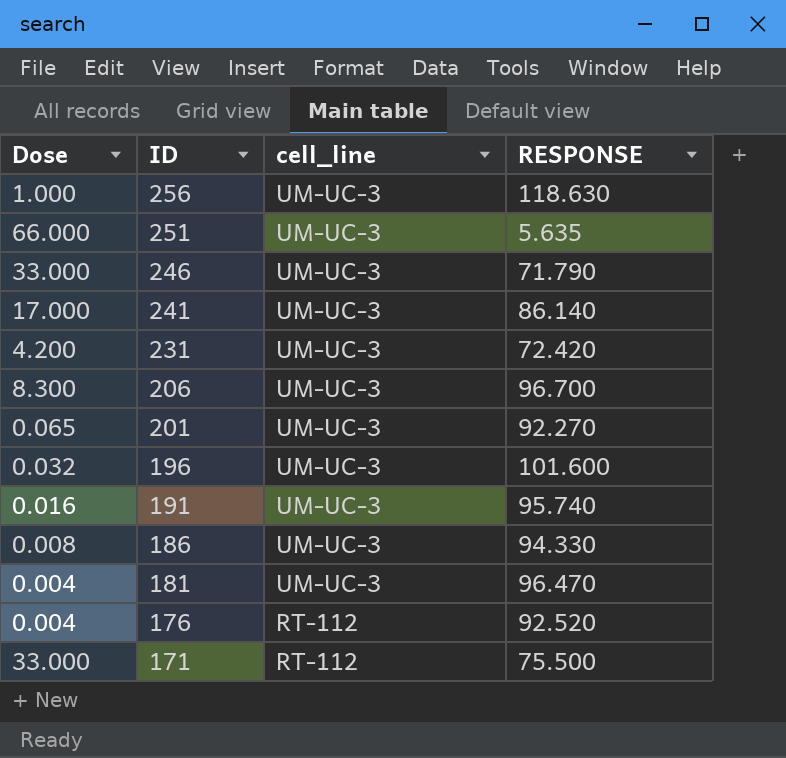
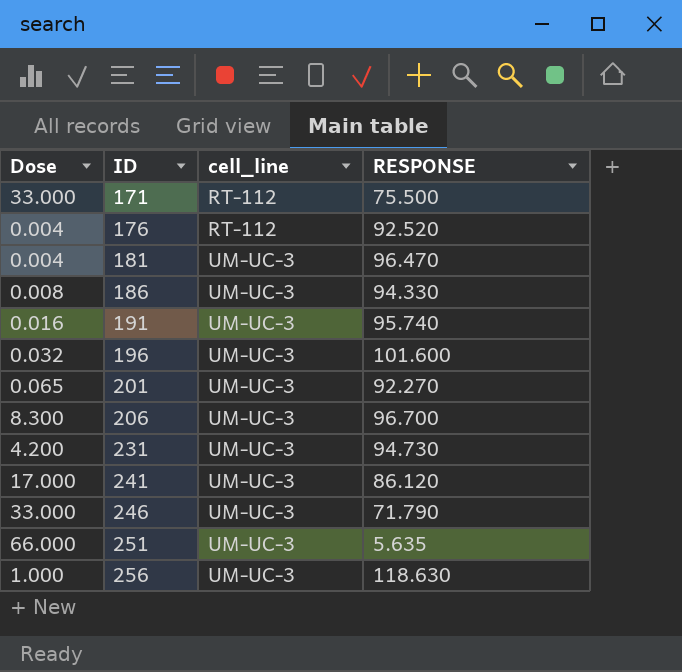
row order: ID descending -> ID ascending
231 | RESPONSE: 72.420 -> 94.730
241 | RESPONSE: 86.140 -> 86.120

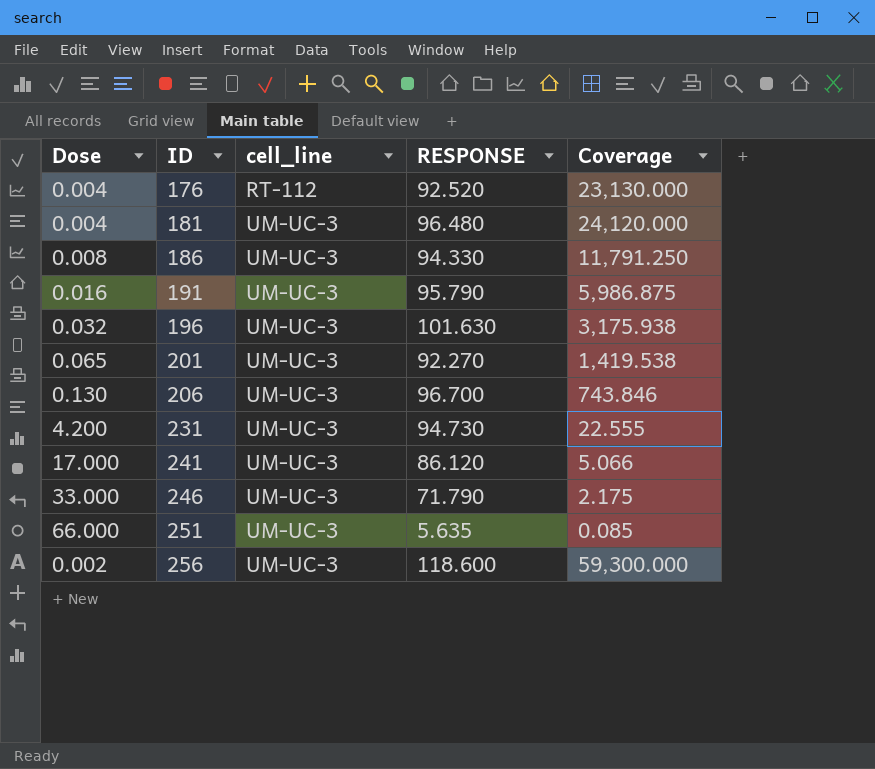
column Coverage | formula: none -> [RESPONSE] / [Dose]
row 171: 33.000 | RT-112 | 75.500 -> none
181 | RESPONSE: 96.470 -> 96.480
191 | RESPONSE: 95.740 -> 95.790
196 | RESPONSE: 101.600 -> 101.630
206 | Dose: 8.300 -> 0.130
256 | Dose: 1.000 -> 0.002
256 | RESPONSE: 118.630 -> 118.600

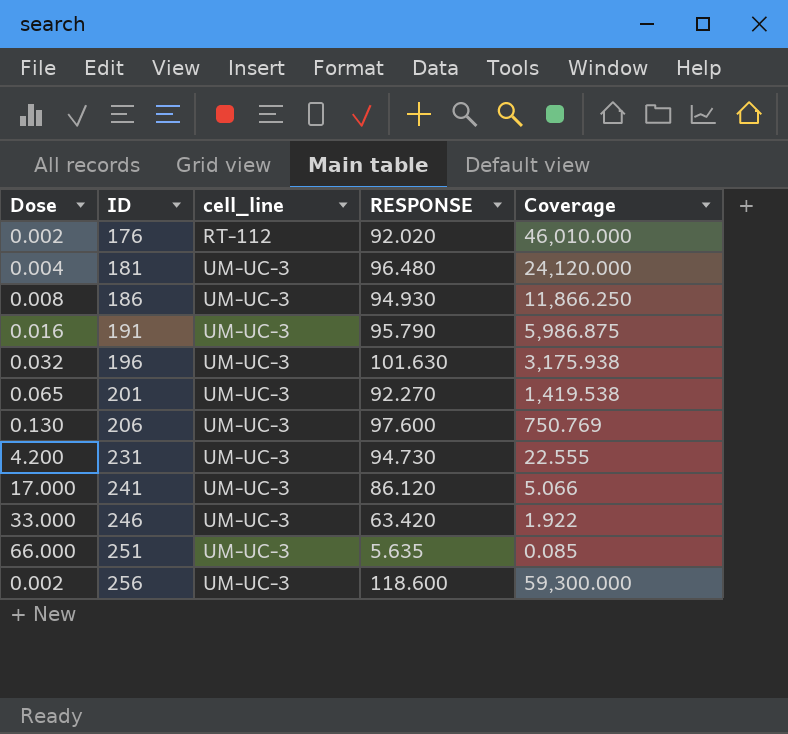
176 | Dose: 0.004 -> 0.002
176 | RESPONSE: 92.520 -> 92.020
176 | Coverage: 23,130.000 -> 46,010.000
186 | RESPONSE: 94.330 -> 94.930
186 | Coverage: 11,791.250 -> 11,866.250
206 | RESPONSE: 96.700 -> 97.600
206 | Coverage: 743.846 -> 750.769
246 | RESPONSE: 71.790 -> 63.420
246 | Coverage: 2.175 -> 1.922

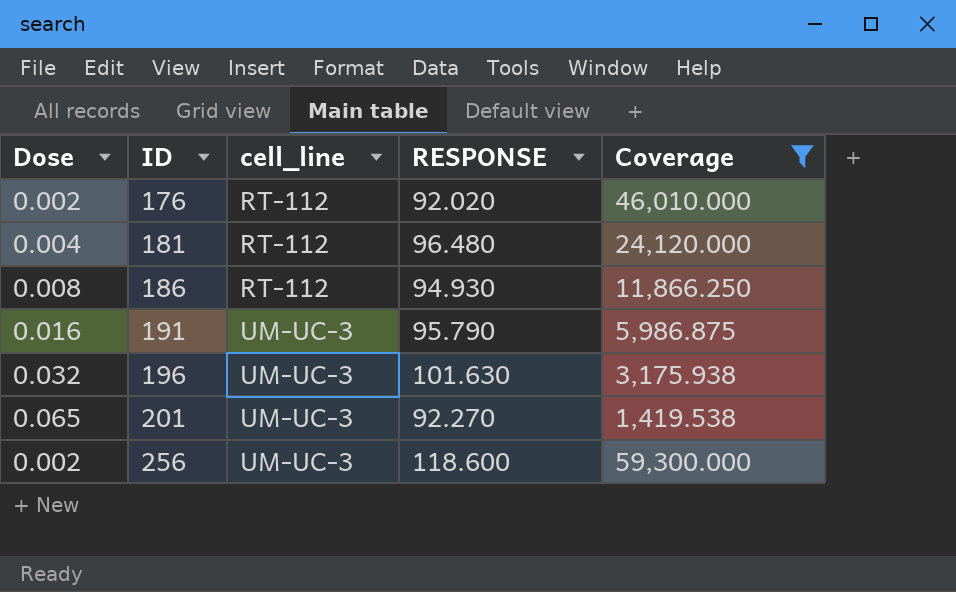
filter: none -> Coverage >= 1,419.538
181 | cell_line: UM-UC-3 -> RT-112
186 | cell_line: UM-UC-3 -> RT-112

